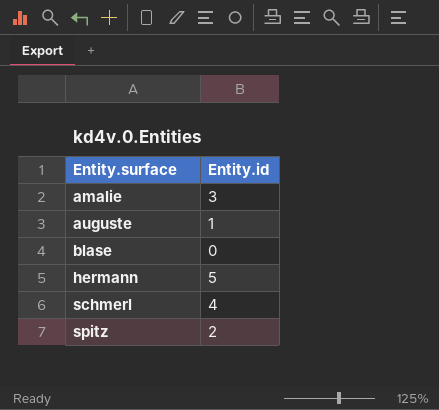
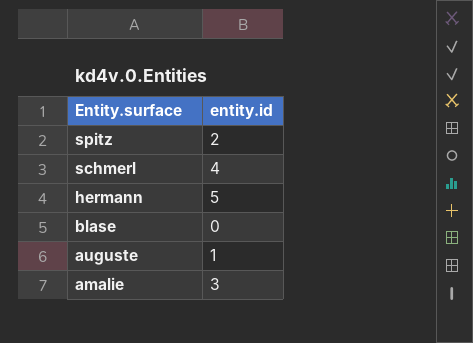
row order: Entity.surface ascending -> Entity.surface descending
column name: Entity.id -> entity.id

